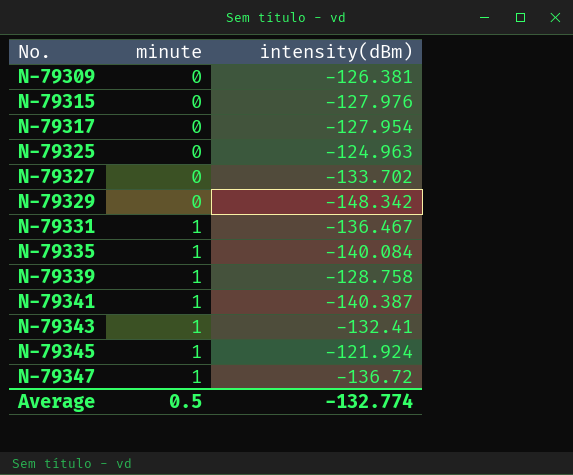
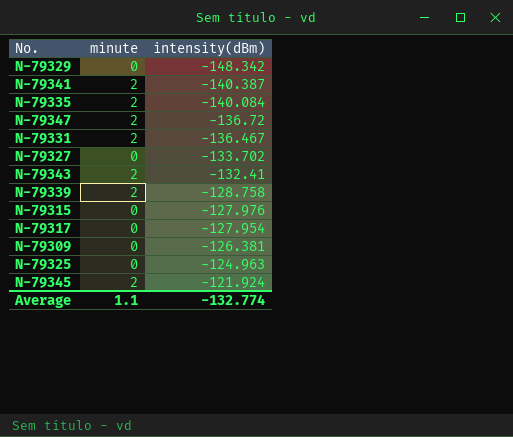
row order: No. ascending -> intensity(dBm) ascending
N-79341 | minute: 1 -> 2
N-79335 | minute: 1 -> 2
N-79347 | minute: 1 -> 2
N-79331 | minute: 1 -> 2
N-79343 | minute: 1 -> 2
N-79339 | minute: 1 -> 2
N-79345 | minute: 1 -> 2
Average | minute: 0.5 -> 1.1

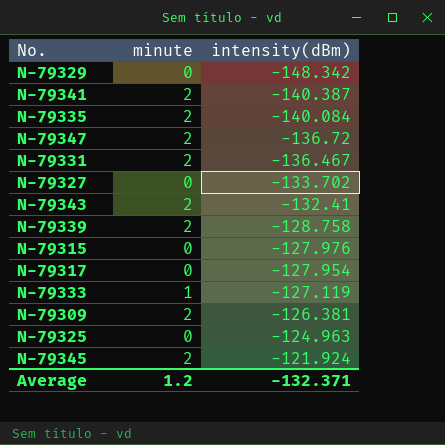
row N-79333: none -> 1 | -127.119
N-79309 | minute: 0 -> 2
Average | minute: 1.1 -> 1.2
Average | intensity(dBm): -132.774 -> -132.371

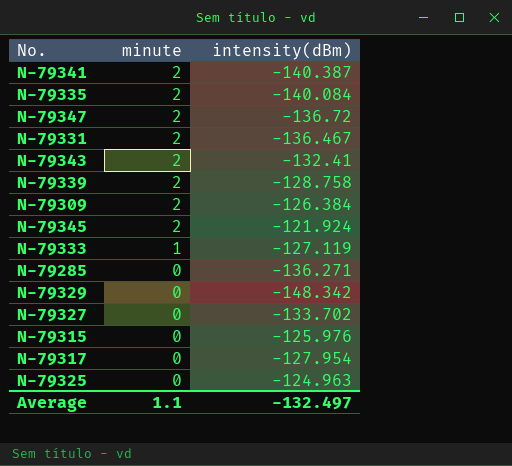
row order: intensity(dBm) ascending -> minute descending
N-79309 | intensity(dBm): -126.381 -> -126.384
row N-79285: none -> 0 | -136.271
N-79315 | intensity(dBm): -127.976 -> -125.976
Average | minute: 1.2 -> 1.1
Average | intensity(dBm): -132.371 -> -132.497

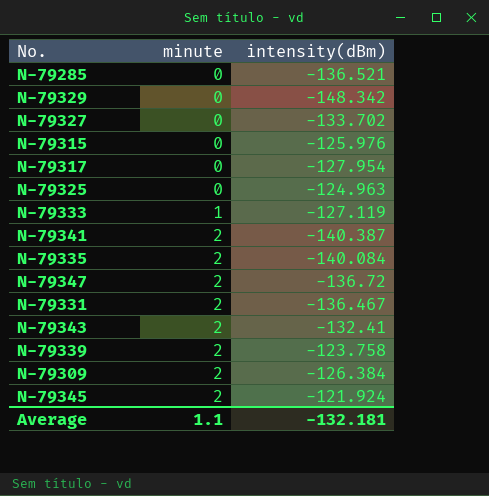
row order: minute descending -> minute ascending
N-79285 | intensity(dBm): -136.271 -> -136.521
N-79339 | intensity(dBm): -128.758 -> -123.758
Average | intensity(dBm): -132.497 -> -132.181

